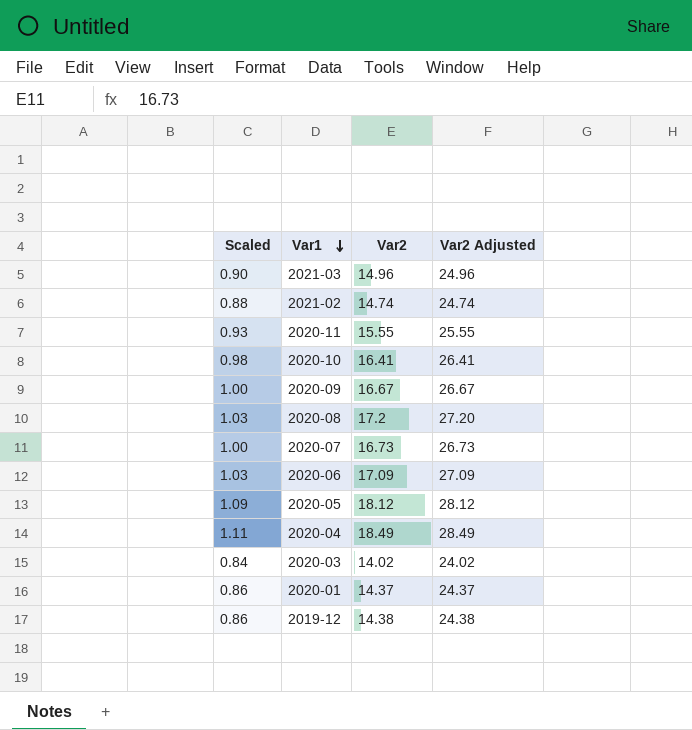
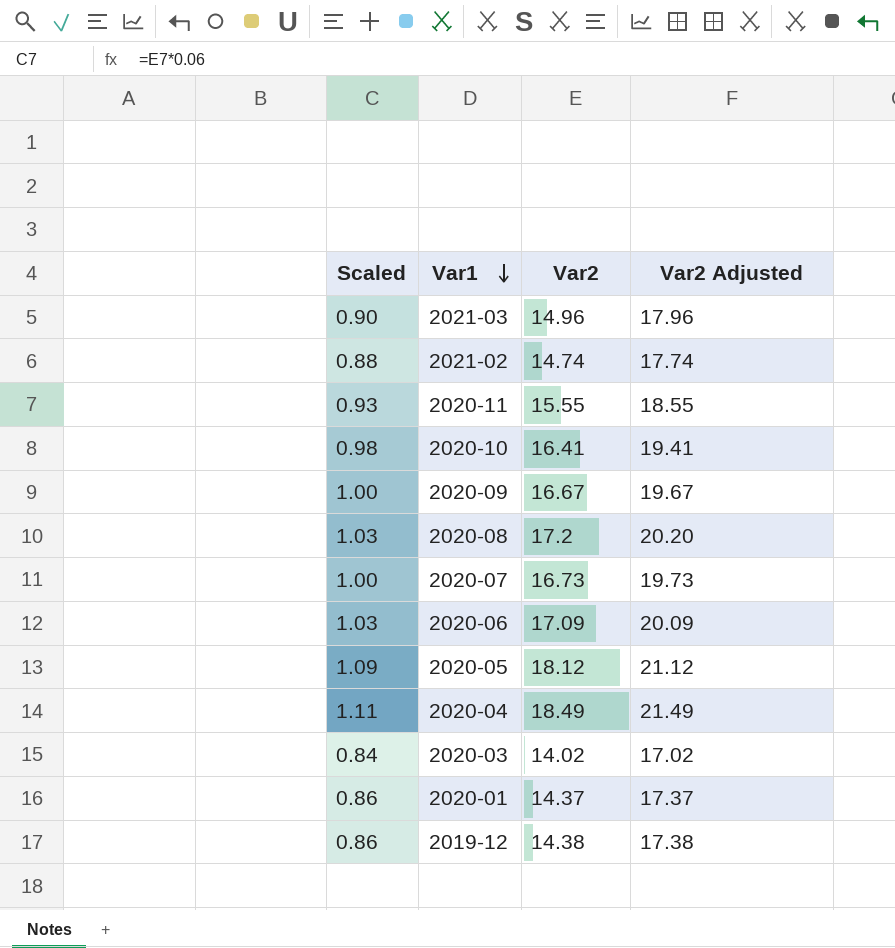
column Var2 Adjusted | formula: [Var2] + 10 -> [Var2] + 3

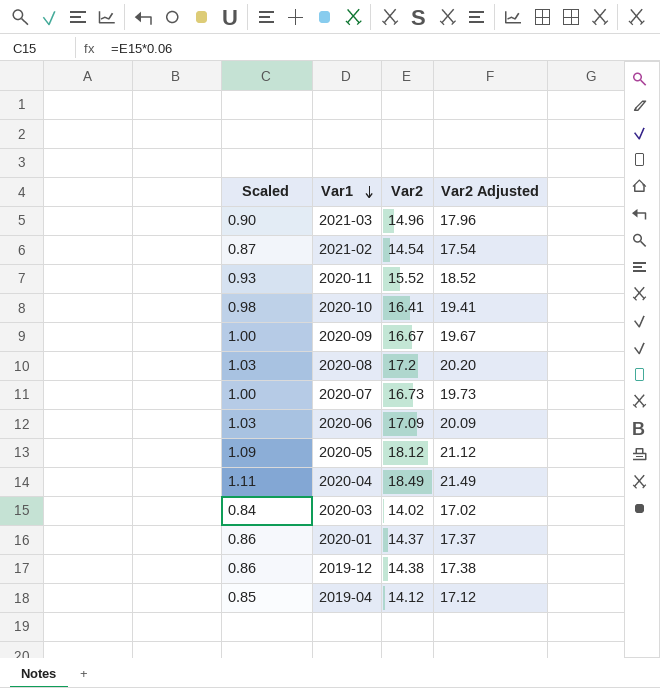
2021-02 | Scaled: 0.88 -> 0.87
2021-02 | Var2: 14.74 -> 14.54
2021-02 | Var2 Adjusted: 17.74 -> 17.54
2020-11 | Var2: 15.55 -> 15.52
2020-11 | Var2 Adjusted: 18.55 -> 18.52
row 2019-04: none -> 0.85 | 14.12 | 17.12

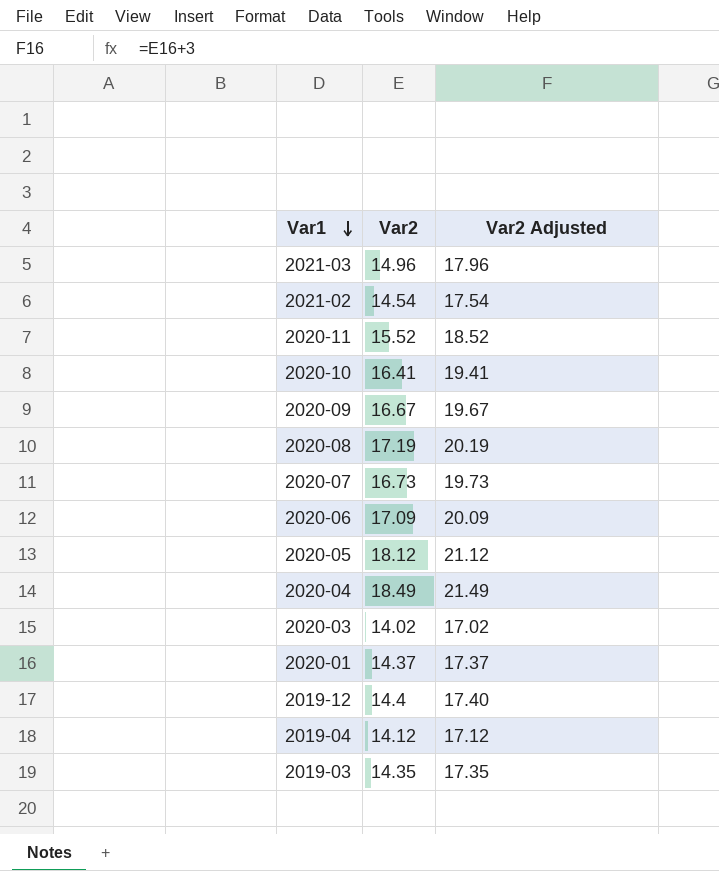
column Scaled | formula: [Var2] * 0.06 -> none
2020-08 | Var2: 17.2 -> 17.19
2020-08 | Var2 Adjusted: 20.20 -> 20.19
2019-12 | Var2: 14.38 -> 14.4
2019-12 | Var2 Adjusted: 17.38 -> 17.40
row 2019-03: none -> 14.35 | 17.35

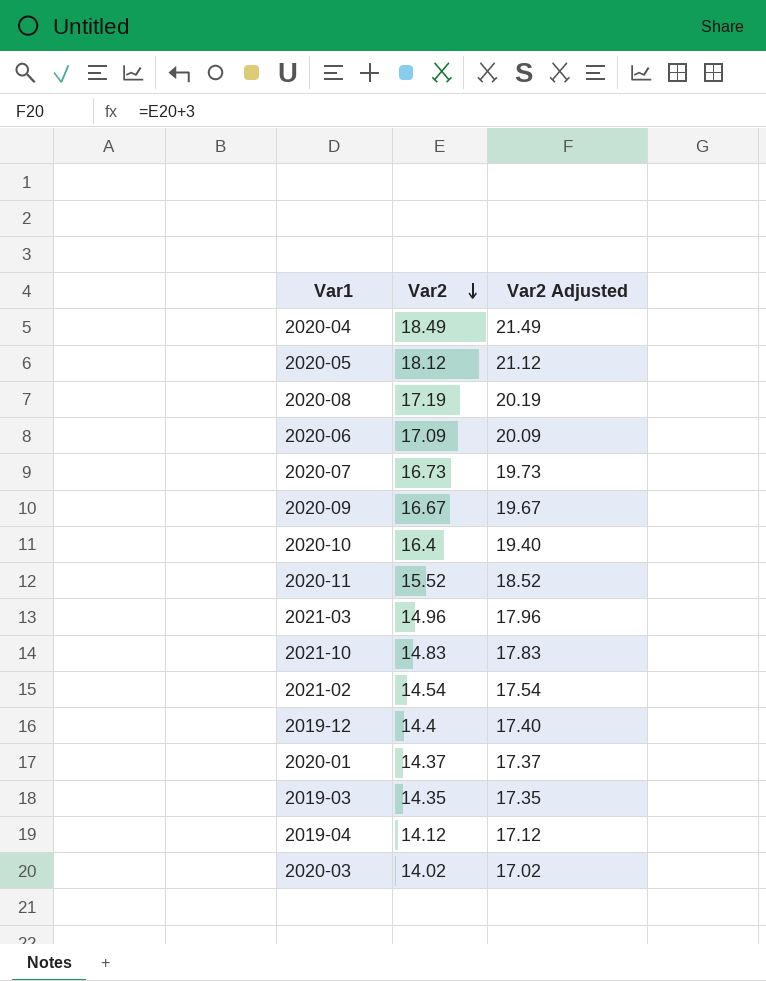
row order: Var1 descending -> Var2 descending
2020-10 | Var2: 16.41 -> 16.4
2020-10 | Var2 Adjusted: 19.41 -> 19.40
row 2021-10: none -> 14.83 | 17.83

